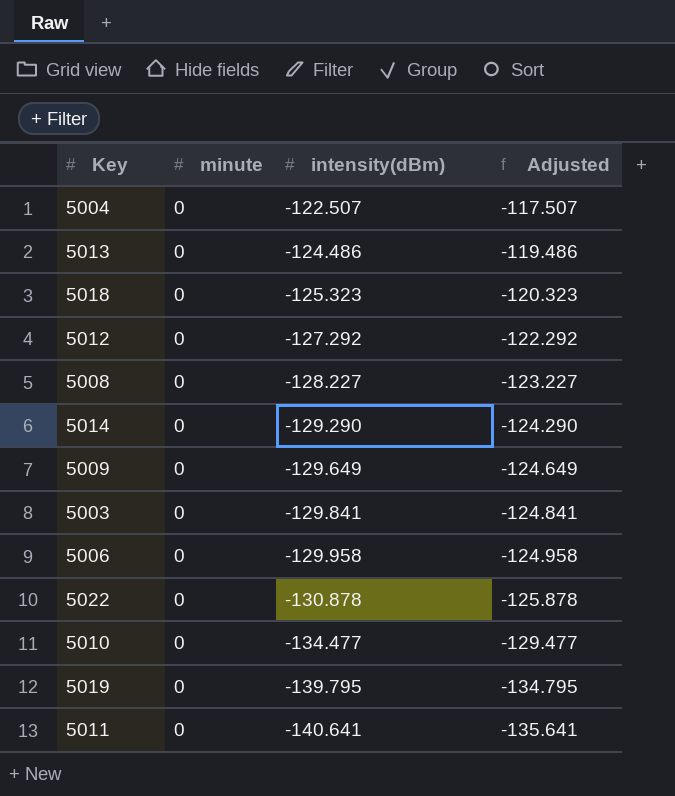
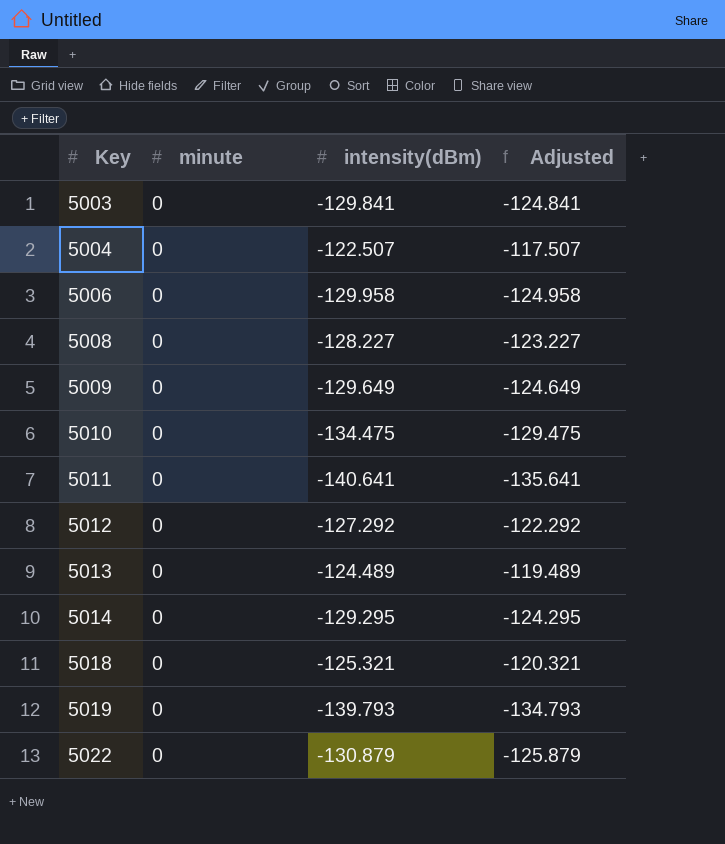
row order: intensity(dBm) descending -> Key ascending
5010 | intensity(dBm): -134.477 -> -134.475
5010 | Adjusted: -129.477 -> -129.475
5013 | intensity(dBm): -124.486 -> -124.489
5013 | Adjusted: -119.486 -> -119.489
5014 | intensity(dBm): -129.290 -> -129.295
5014 | Adjusted: -124.290 -> -124.295
5018 | intensity(dBm): -125.323 -> -125.321
5018 | Adjusted: -120.323 -> -120.321
5019 | intensity(dBm): -139.795 -> -139.793
5019 | Adjusted: -134.795 -> -134.793
5022 | intensity(dBm): -130.878 -> -130.879
5022 | Adjusted: -125.878 -> -125.879

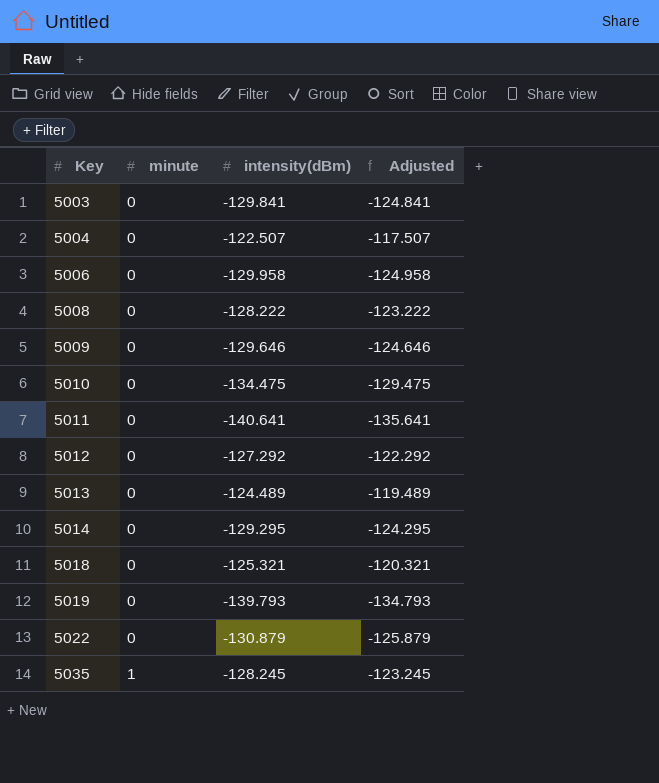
5008 | intensity(dBm): -128.227 -> -128.222
5008 | Adjusted: -123.227 -> -123.222
5009 | intensity(dBm): -129.649 -> -129.646
5009 | Adjusted: -124.649 -> -124.646
row 5035: none -> 1 | -128.245 | -123.245

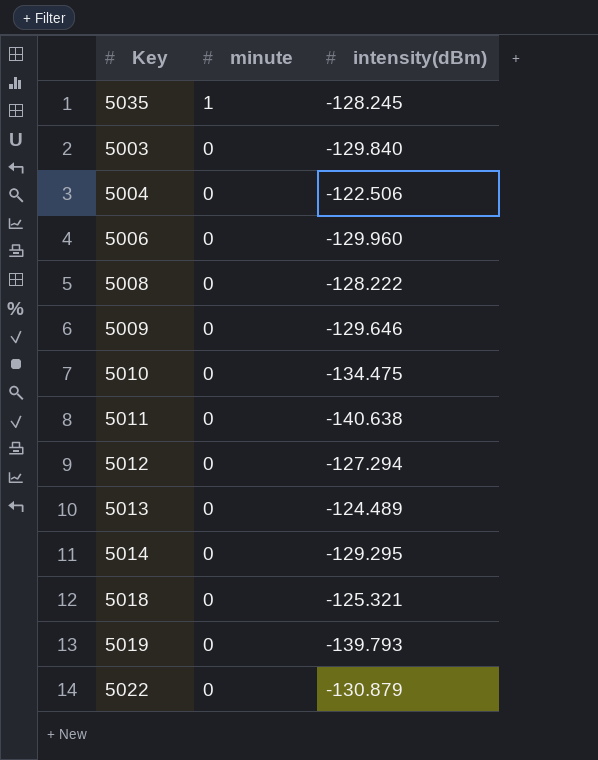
row order: Key ascending -> minute descending
column Adjusted | formula: [intensity(dBm)] + 5 -> none
5003 | intensity(dBm): -129.841 -> -129.840
5004 | intensity(dBm): -122.507 -> -122.506
5006 | intensity(dBm): -129.958 -> -129.960
5011 | intensity(dBm): -140.641 -> -140.638
5012 | intensity(dBm): -127.292 -> -127.294

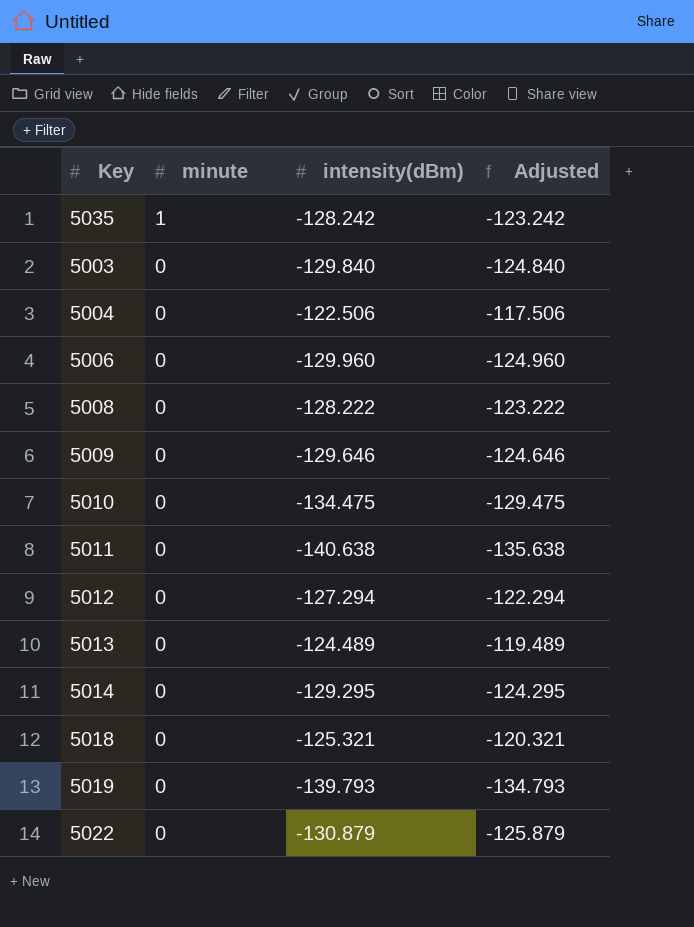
column Adjusted | formula: none -> [intensity(dBm)] + 5
5035 | intensity(dBm): -128.245 -> -128.242

